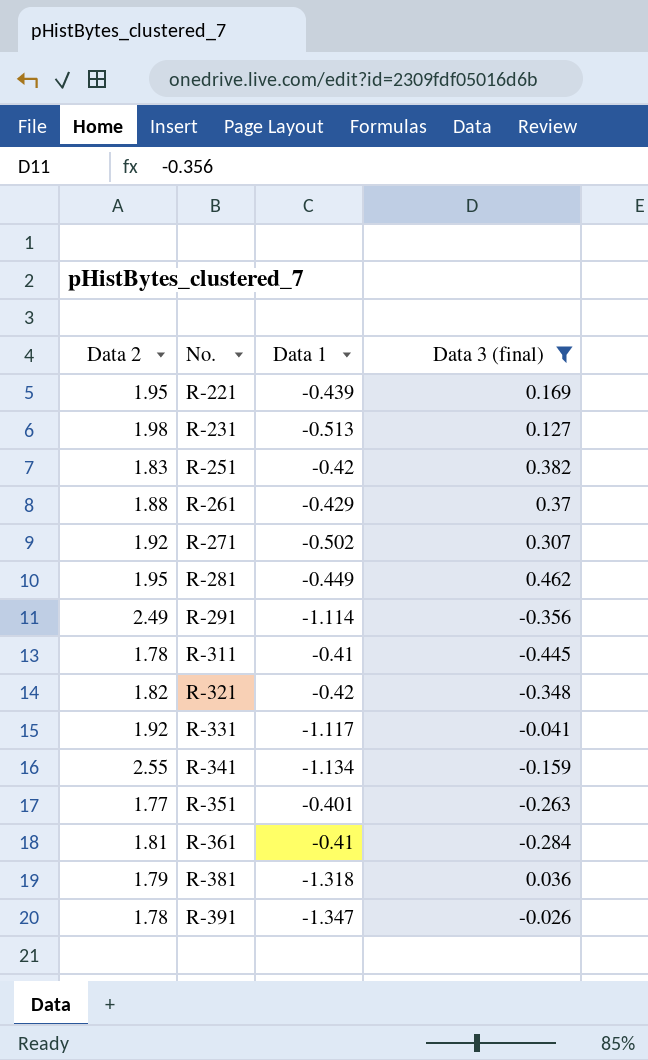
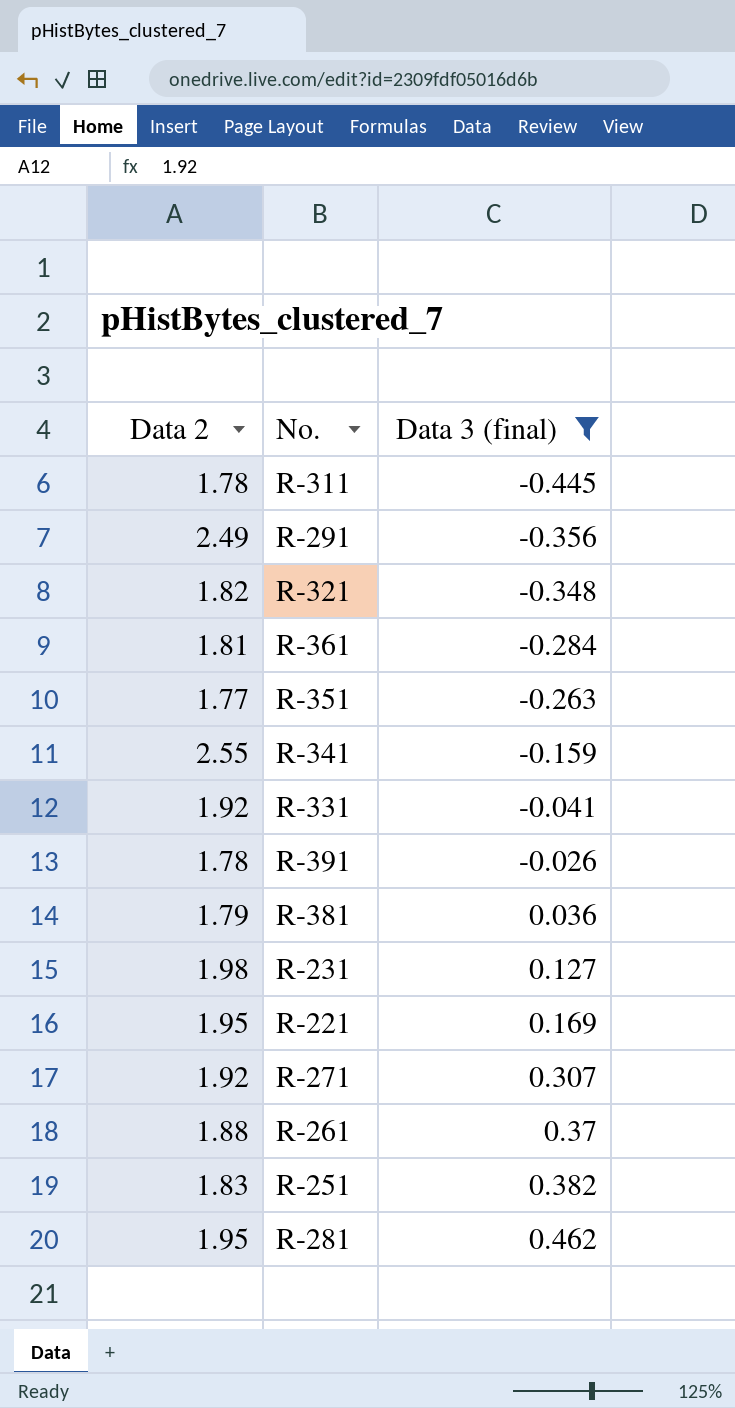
row order: No. ascending -> Data 3 (final) ascending
column Data 1 | position: 3 -> none

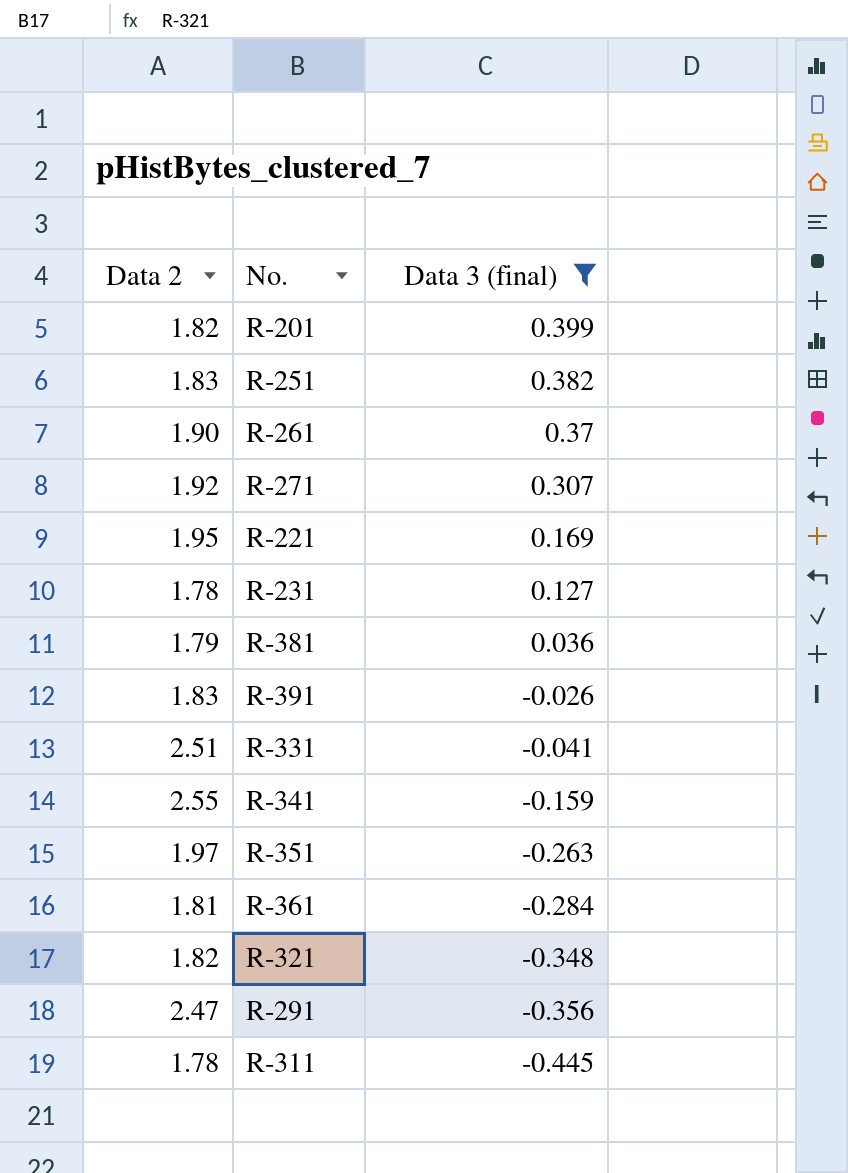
row order: Data 3 (final) ascending -> Data 3 (final) descending
row R-281: 1.95 | 0.462 -> none
row R-201: none -> 1.82 | 0.399
R-261 | Data 2: 1.88 -> 1.90
R-231 | Data 2: 1.98 -> 1.78
R-391 | Data 2: 1.78 -> 1.83
R-331 | Data 2: 1.92 -> 2.51
R-351 | Data 2: 1.77 -> 1.97
R-291 | Data 2: 2.49 -> 2.47

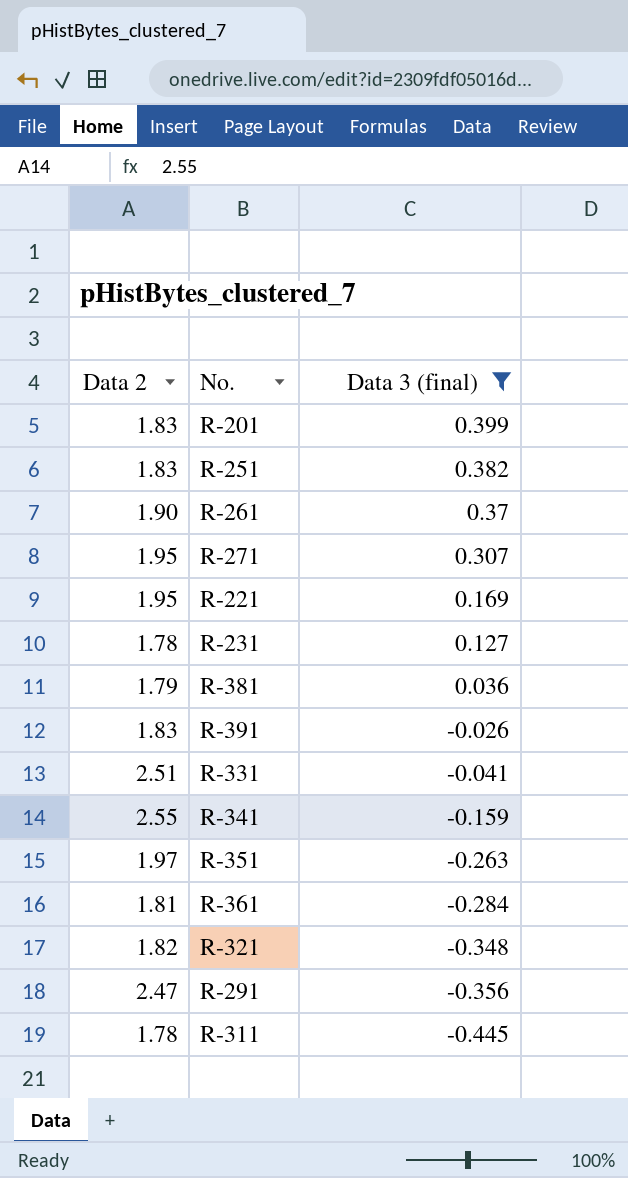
R-201 | Data 2: 1.82 -> 1.83
R-271 | Data 2: 1.92 -> 1.95

